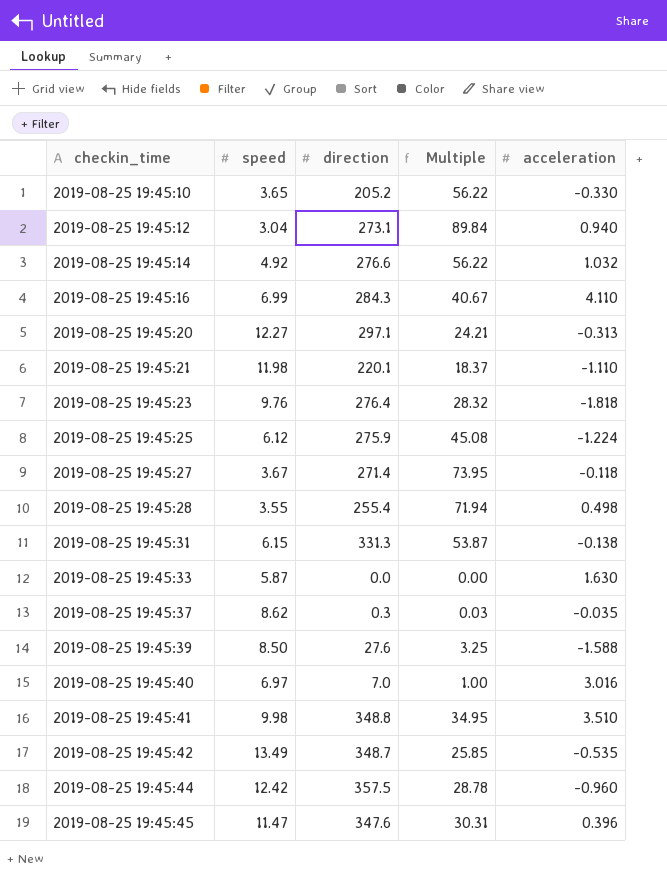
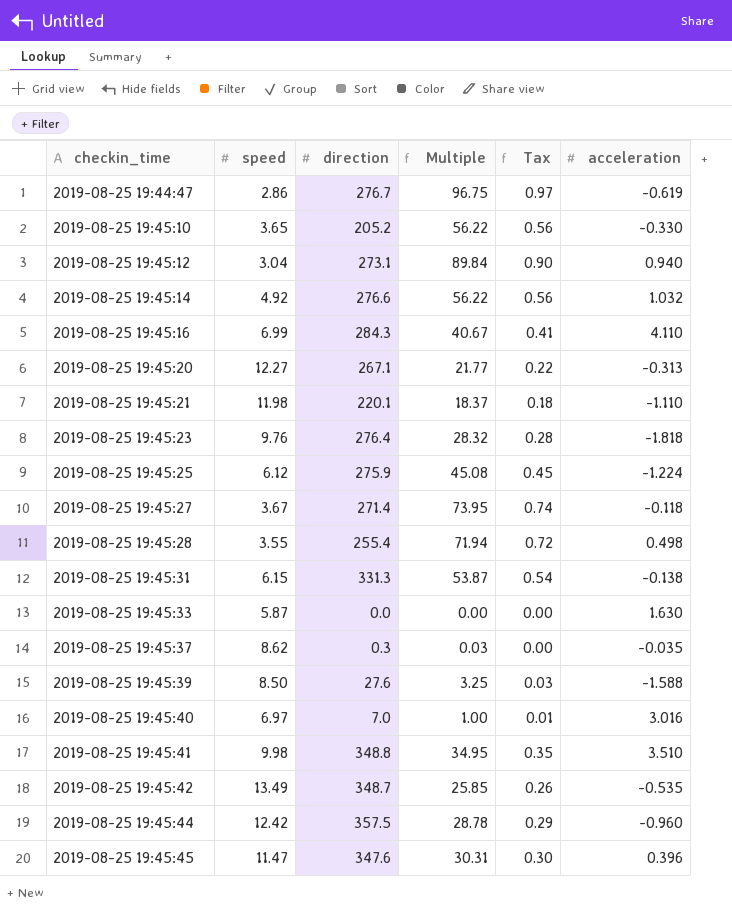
column Tax | formula: none -> [Multiple] * 0.01
row 2019-08-25 19:44:47: none -> 2.86 | 276.7 | 96.75 | 0.97 | -0.619
2019-08-25 19:45:20 | direction: 297.1 -> 267.1
2019-08-25 19:45:20 | Multiple: 24.21 -> 21.77

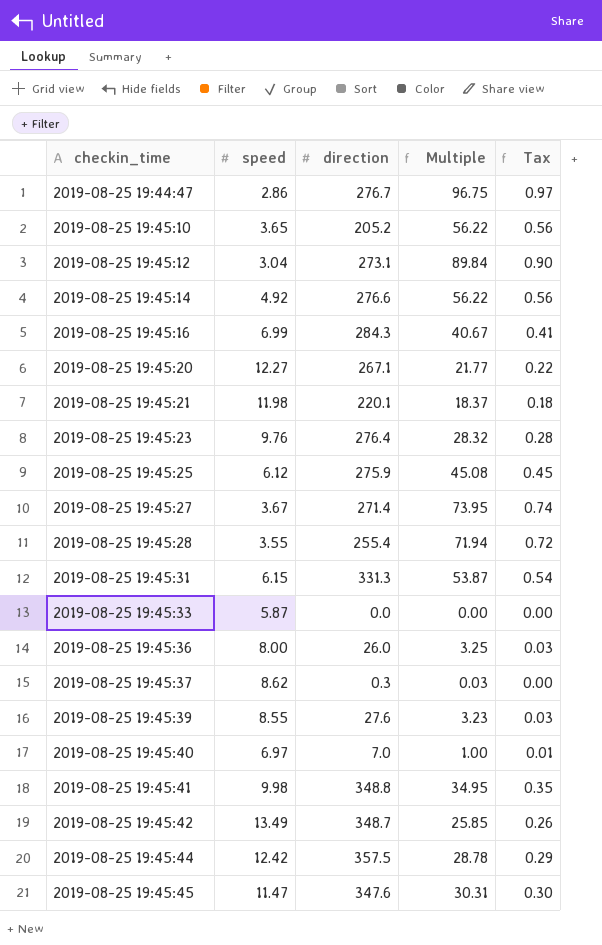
column acceleration | position: 6 -> none
row 2019-08-25 19:45:36: none -> 8.00 | 26.0 | 3.25 | 0.03
2019-08-25 19:45:39 | speed: 8.50 -> 8.55
2019-08-25 19:45:39 | Multiple: 3.25 -> 3.23

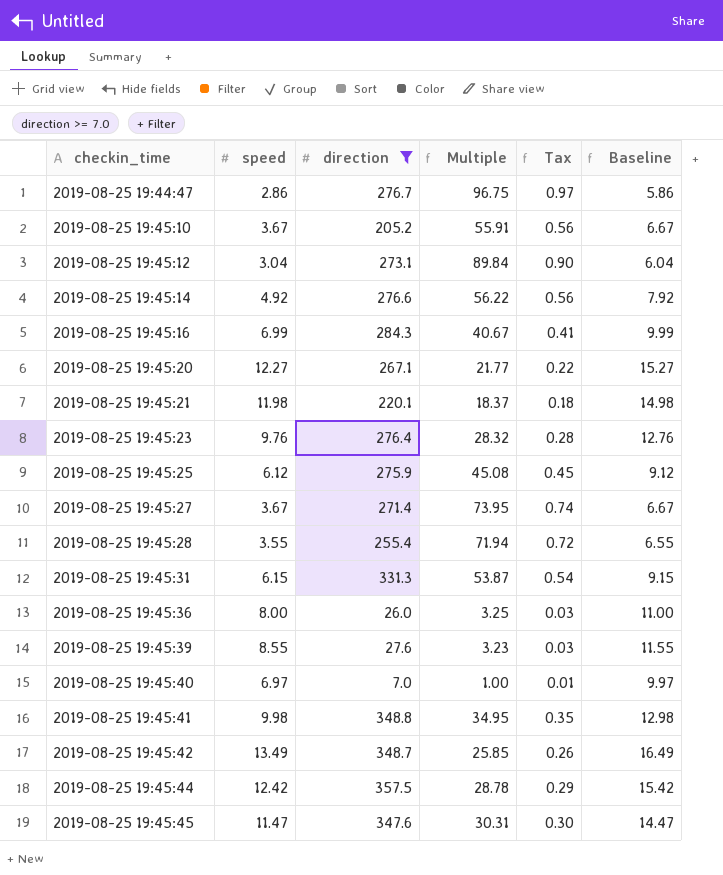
filter: none -> direction >= 7.0
column Baseline | formula: none -> [speed] + 3
2019-08-25 19:45:10 | speed: 3.65 -> 3.67
2019-08-25 19:45:10 | Multiple: 56.22 -> 55.91

